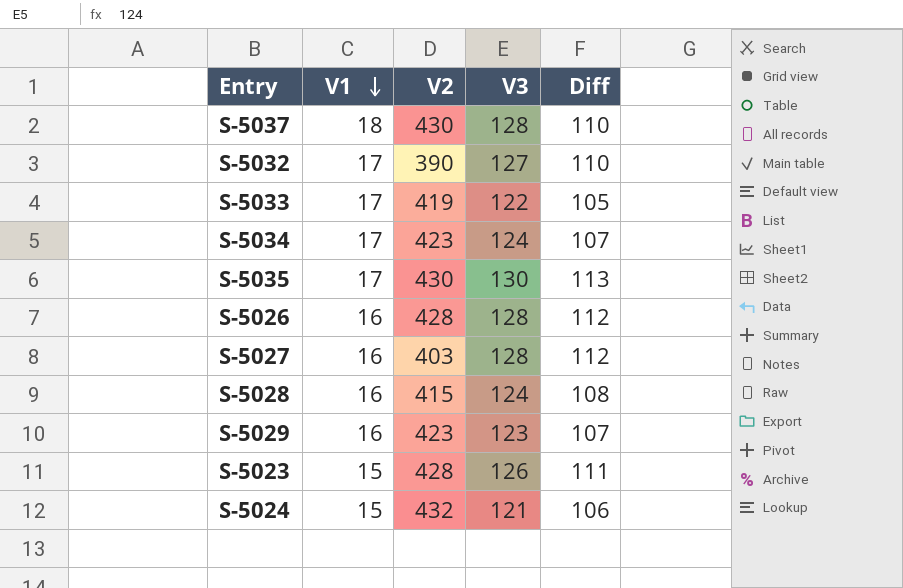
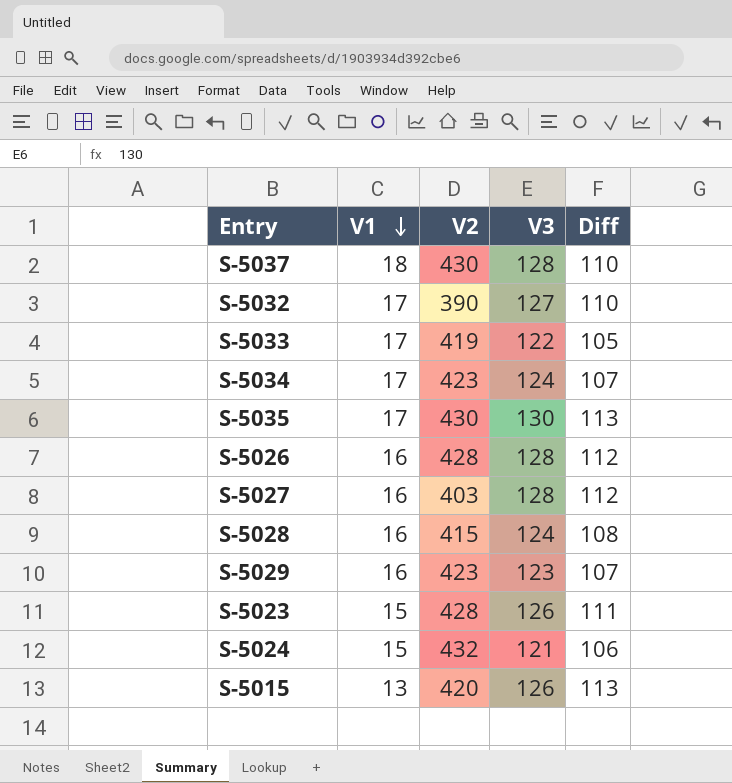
row S-5015: none -> 13 | 420 | 126 | 113

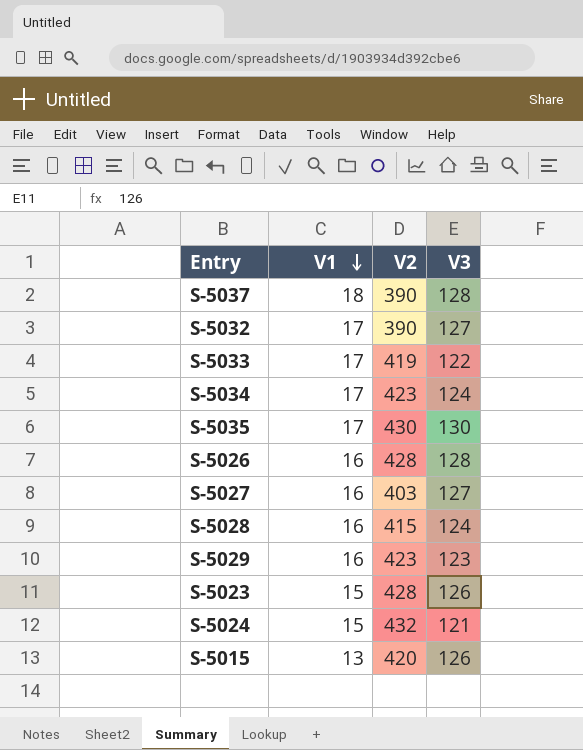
column Diff | formula: [V3] - [V1] -> none
S-5037 | V2: 430 -> 390
S-5027 | V3: 128 -> 127

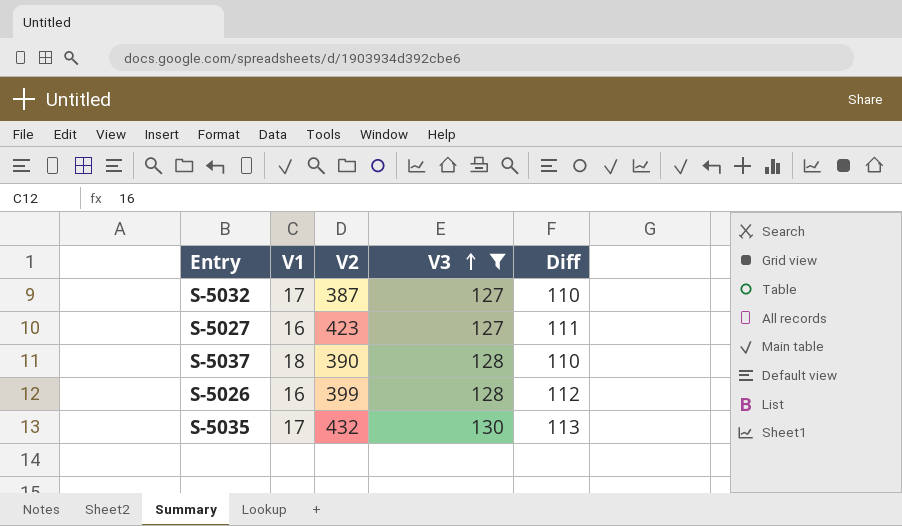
filter: none -> V3 >= 127
row order: V1 descending -> V3 ascending
column Diff | formula: none -> [V3] - [V1]
S-5032 | V2: 390 -> 387
S-5027 | V2: 403 -> 423
S-5026 | V2: 428 -> 399
S-5035 | V2: 430 -> 432

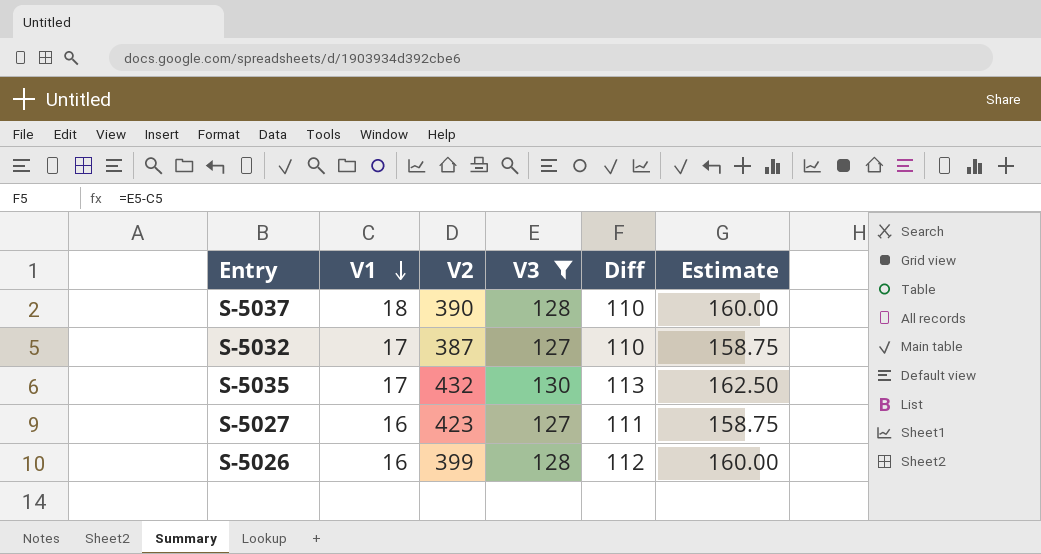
row order: V3 ascending -> V1 descending
column Estimate | formula: none -> [V3] * 1.25

